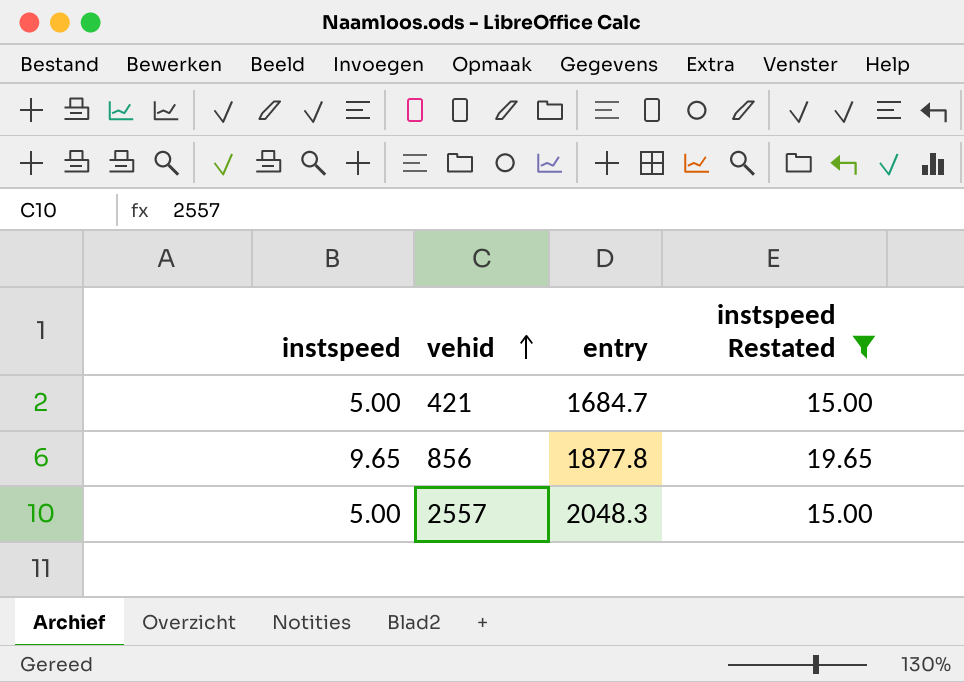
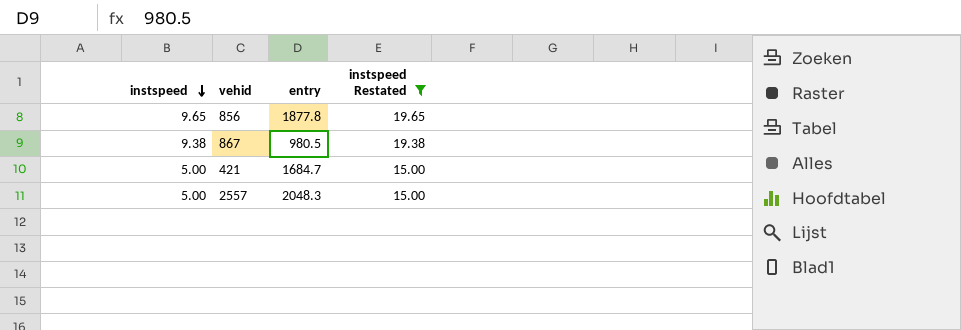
row order: vehid ascending -> instspeed descending
row 867: none -> 9.38 | 980.5 | 19.38

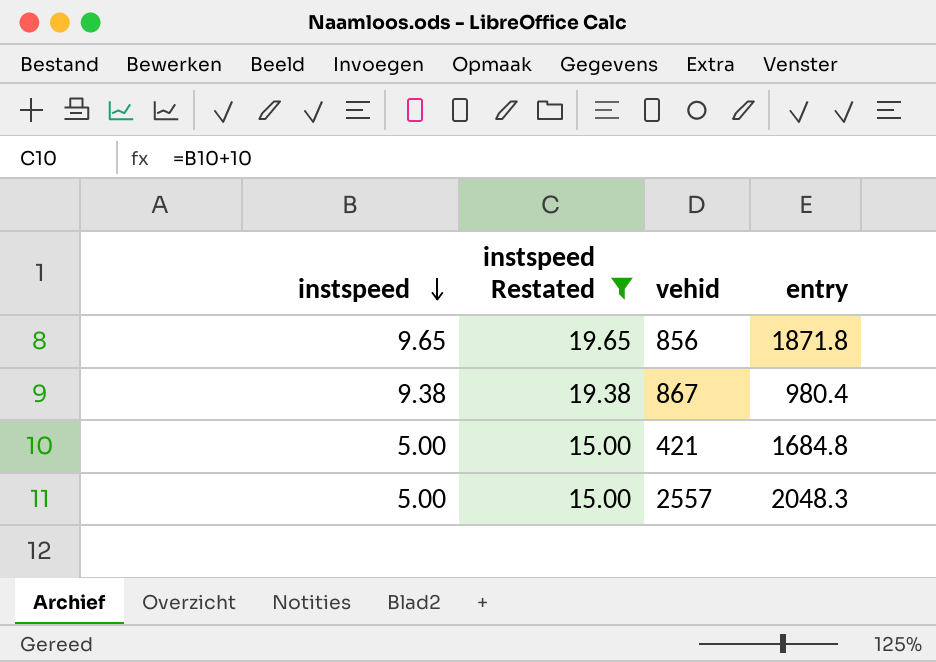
column instspeed Restated | position: 4 -> 2
856 | entry: 1877.8 -> 1871.8
867 | entry: 980.5 -> 980.4
421 | entry: 1684.7 -> 1684.8

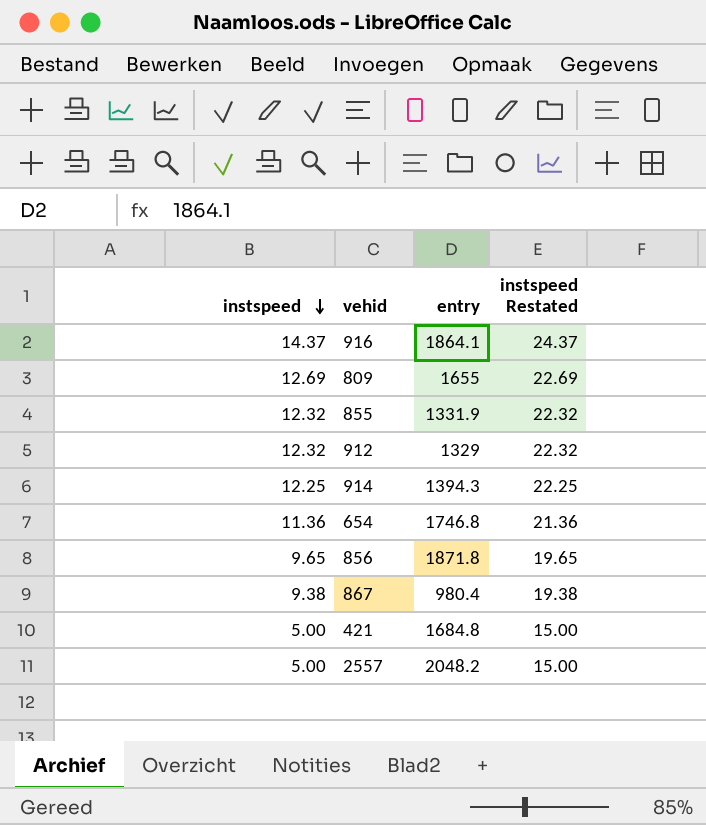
filter: instspeed Restated <= 19.65 -> none
column instspeed Restated | position: 2 -> 4
2557 | entry: 2048.3 -> 2048.2

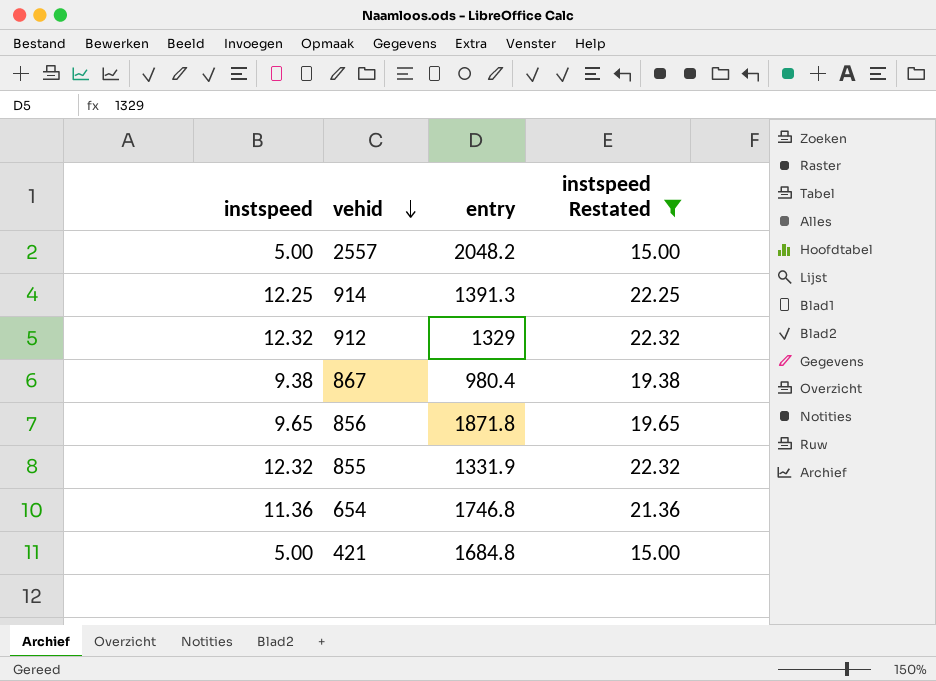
filter: none -> instspeed Restated <= 22.32
row order: instspeed descending -> vehid descending
914 | entry: 1394.3 -> 1391.3

